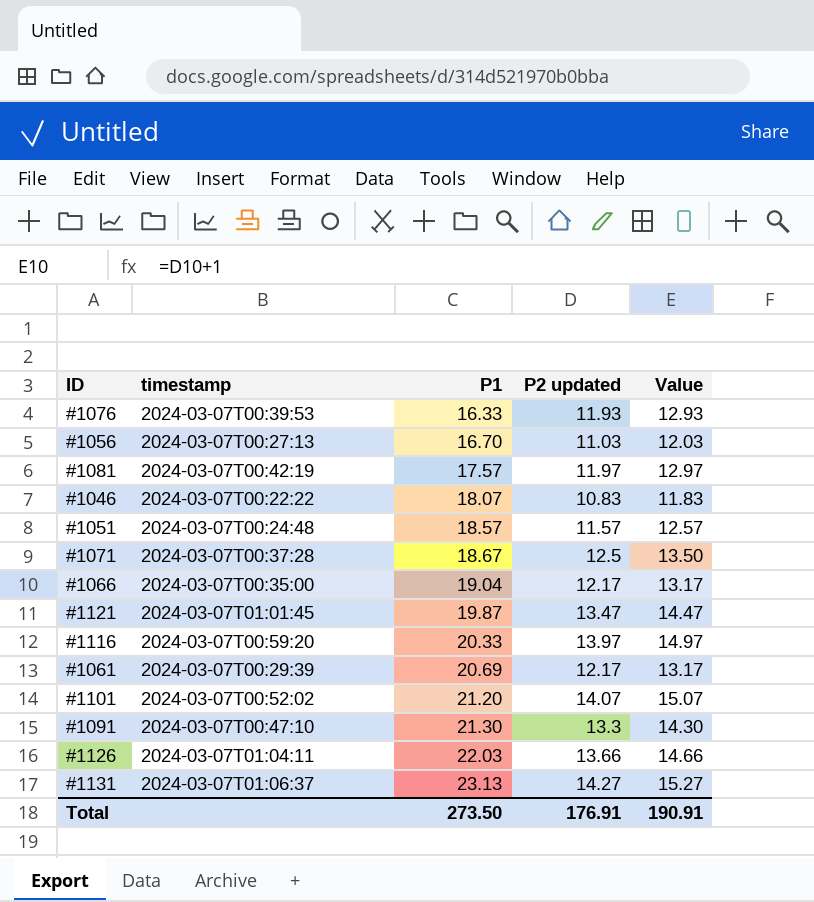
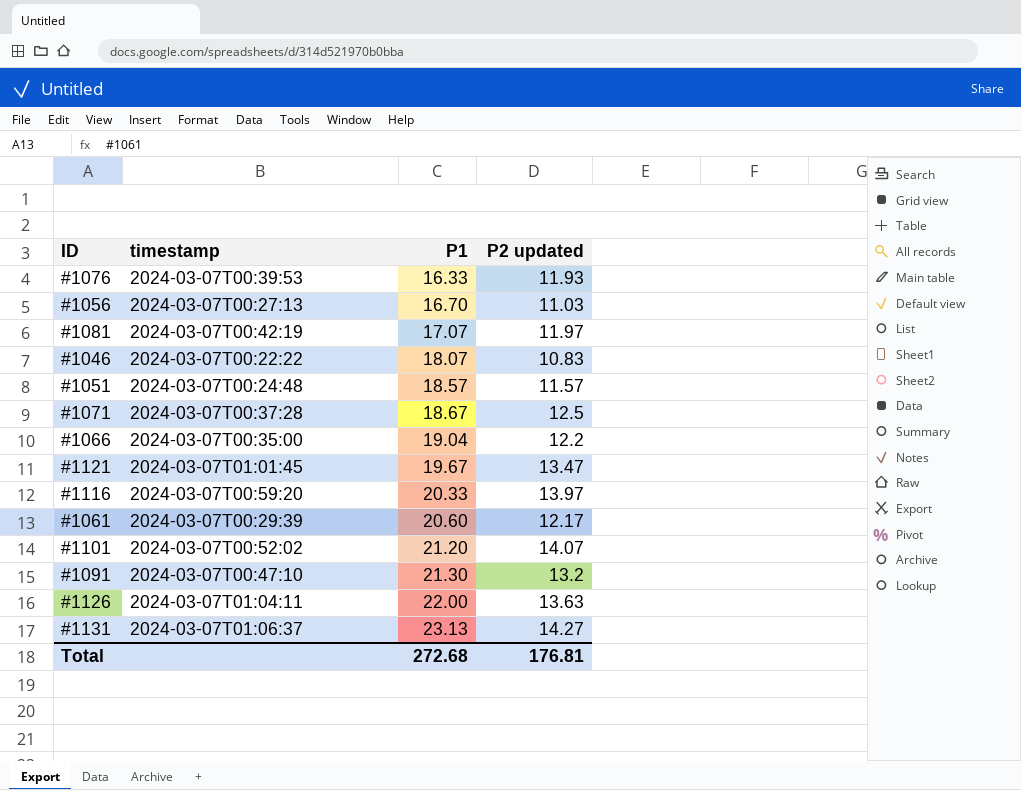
column Value | formula: [P2 updated] + 1 -> none
#1081 | P1: 17.57 -> 17.07
#1066 | P2 updated: 12.17 -> 12.2
#1121 | P1: 19.87 -> 19.67
#1061 | P1: 20.69 -> 20.60
#1091 | P2 updated: 13.3 -> 13.2
#1126 | P1: 22.03 -> 22.00
#1126 | P2 updated: 13.66 -> 13.63
Total | P1: 273.50 -> 272.68
Total | P2 updated: 176.91 -> 176.81

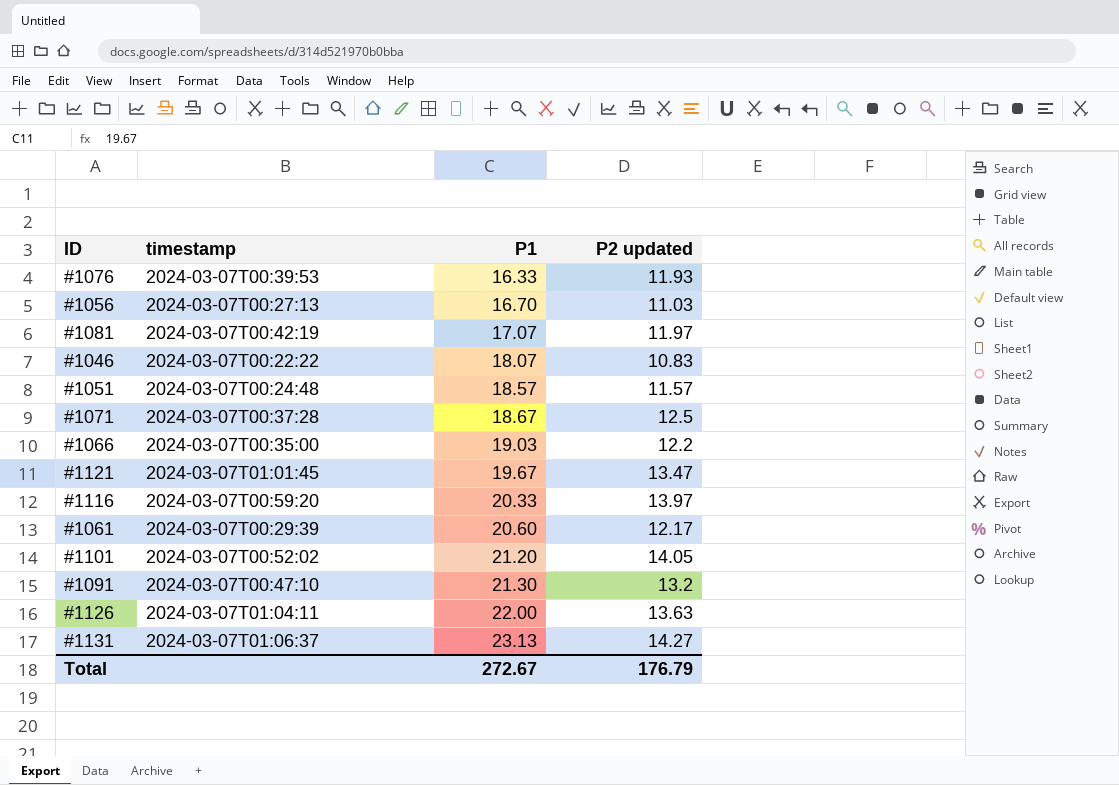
#1066 | P1: 19.04 -> 19.03
#1101 | P2 updated: 14.07 -> 14.05
Total | P1: 272.68 -> 272.67
Total | P2 updated: 176.81 -> 176.79

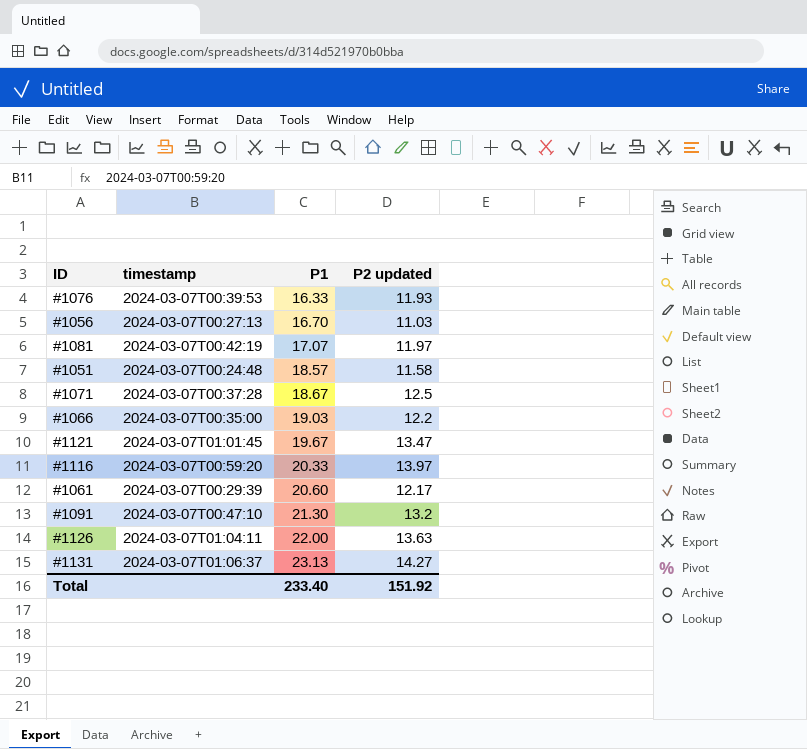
row #1046: 2024-03-07T00:22:22 | 18.07 | 10.83 -> none
row #1101: 2024-03-07T00:52:02 | 21.20 | 14.05 -> none
#1051 | P2 updated: 11.57 -> 11.58
Total | P1: 272.67 -> 233.40
Total | P2 updated: 176.79 -> 151.92

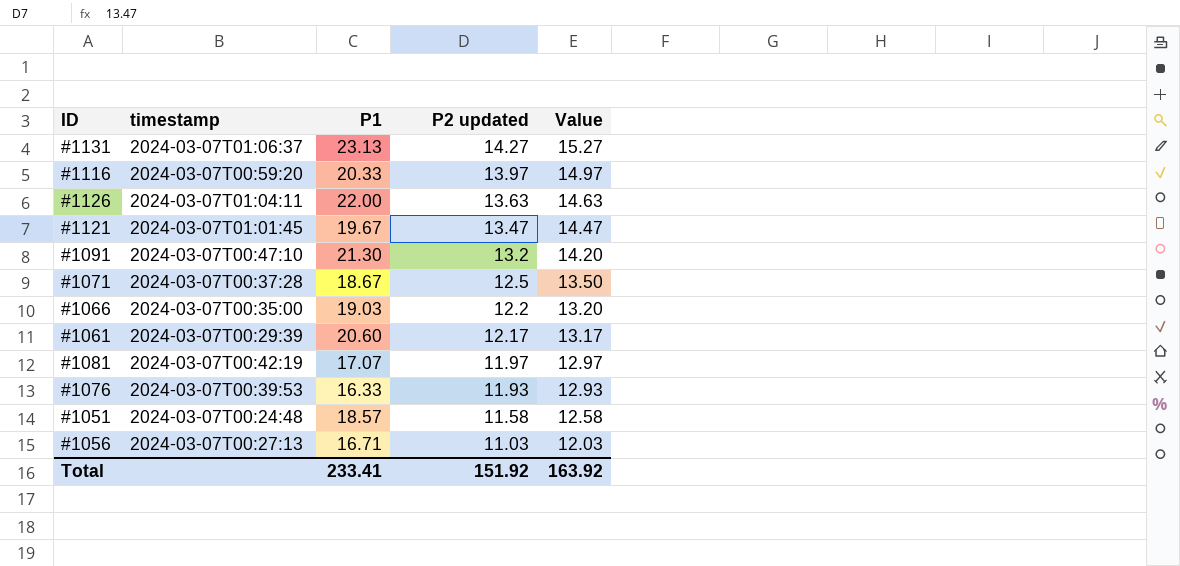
row order: P1 ascending -> P2 updated descending
column Value | formula: none -> [P2 updated] + 1
#1056 | P1: 16.70 -> 16.71
Total | P1: 233.40 -> 233.41

